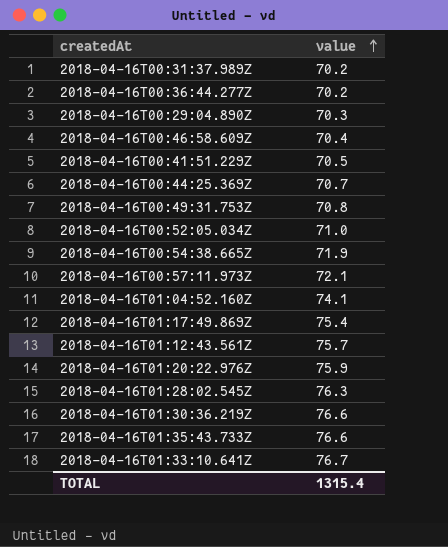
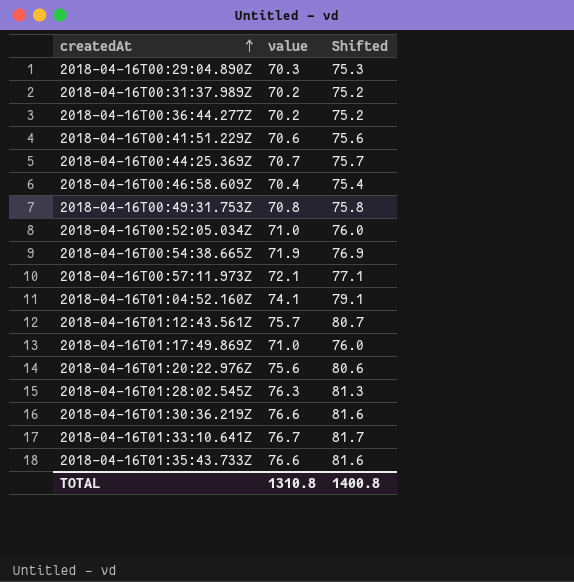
row order: value ascending -> createdAt ascending
column Shifted | formula: none -> [value] + 5
2018-04-16T00:41:51.229Z | value: 70.5 -> 70.6
2018-04-16T01:17:49.869Z | value: 75.4 -> 71.0
2018-04-16T01:20:22.976Z | value: 75.9 -> 75.6
TOTAL | value: 1315.4 -> 1310.8

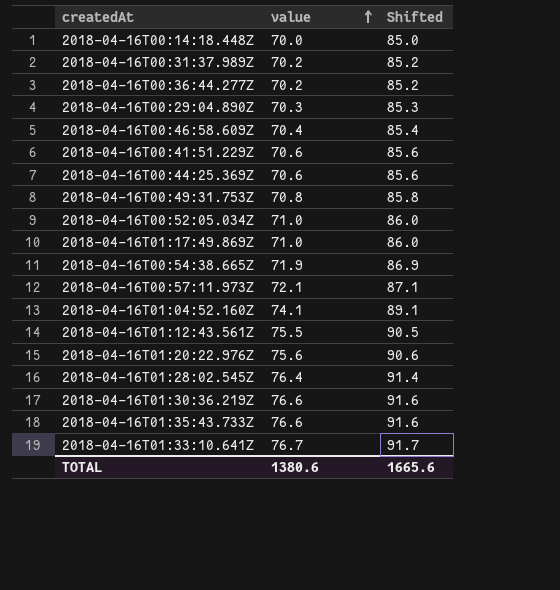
row order: createdAt ascending -> value ascending
column Shifted | formula: [value] + 5 -> [value] + 15
row 2018-04-16T00:14:18.448Z: none -> 70.0 | 85.0
2018-04-16T00:44:25.369Z | value: 70.7 -> 70.6
2018-04-16T01:12:43.561Z | value: 75.7 -> 75.5
2018-04-16T01:28:02.545Z | value: 76.3 -> 76.4
TOTAL | value: 1310.8 -> 1380.6
TOTAL | Shifted: 1400.8 -> 1665.6

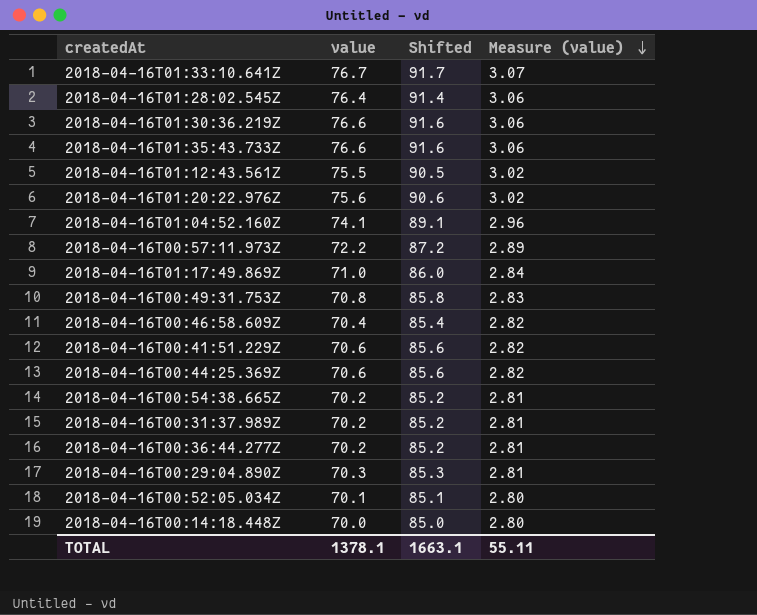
row order: value ascending -> Measure (value) descending
column Measure (value) | formula: none -> [value] * 0.04
2018-04-16T00:57:11.973Z | value: 72.1 -> 72.2
2018-04-16T00:57:11.973Z | Shifted: 87.1 -> 87.2
2018-04-16T00:54:38.665Z | value: 71.9 -> 70.2
2018-04-16T00:54:38.665Z | Shifted: 86.9 -> 85.2
2018-04-16T00:52:05.034Z | value: 71.0 -> 70.1
2018-04-16T00:52:05.034Z | Shifted: 86.0 -> 85.1
TOTAL | value: 1380.6 -> 1378.1
TOTAL | Shifted: 1665.6 -> 1663.1

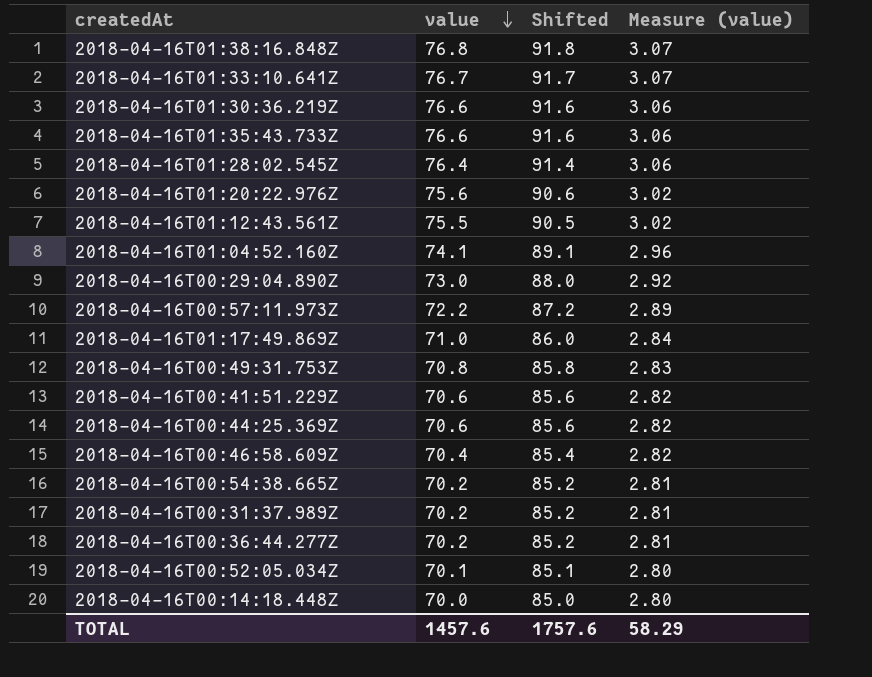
row order: Measure (value) descending -> value descending
row 2018-04-16T01:38:16.848Z: none -> 76.8 | 91.8 | 3.07
2018-04-16T00:29:04.890Z | value: 70.3 -> 73.0
2018-04-16T00:29:04.890Z | Shifted: 85.3 -> 88.0
2018-04-16T00:29:04.890Z | Measure (value): 2.81 -> 2.92
TOTAL | value: 1378.1 -> 1457.6
TOTAL | Shifted: 1663.1 -> 1757.6
TOTAL | Measure (value): 55.11 -> 58.29

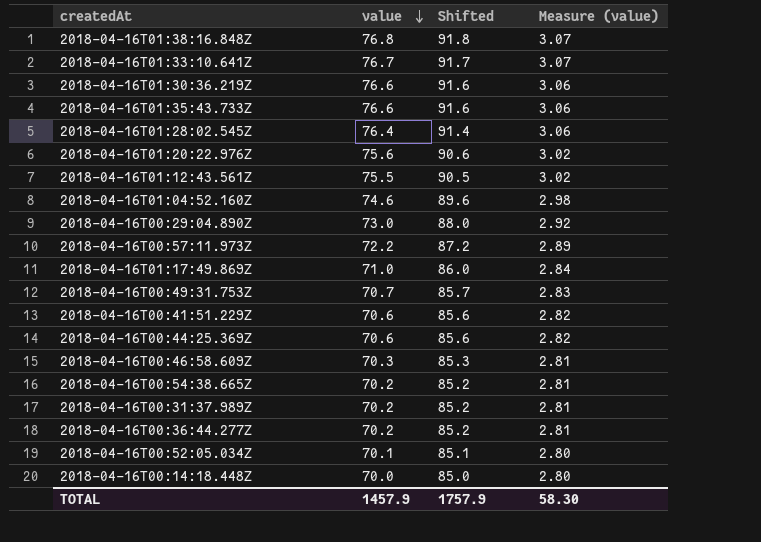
2018-04-16T01:04:52.160Z | value: 74.1 -> 74.6
2018-04-16T01:04:52.160Z | Shifted: 89.1 -> 89.6
2018-04-16T01:04:52.160Z | Measure (value): 2.96 -> 2.98
2018-04-16T00:49:31.753Z | value: 70.8 -> 70.7
2018-04-16T00:49:31.753Z | Shifted: 85.8 -> 85.7
2018-04-16T00:46:58.609Z | value: 70.4 -> 70.3
2018-04-16T00:46:58.609Z | Shifted: 85.4 -> 85.3
2018-04-16T00:46:58.609Z | Measure (value): 2.82 -> 2.81
TOTAL | value: 1457.6 -> 1457.9
TOTAL | Shifted: 1757.6 -> 1757.9
TOTAL | Measure (value): 58.29 -> 58.30

